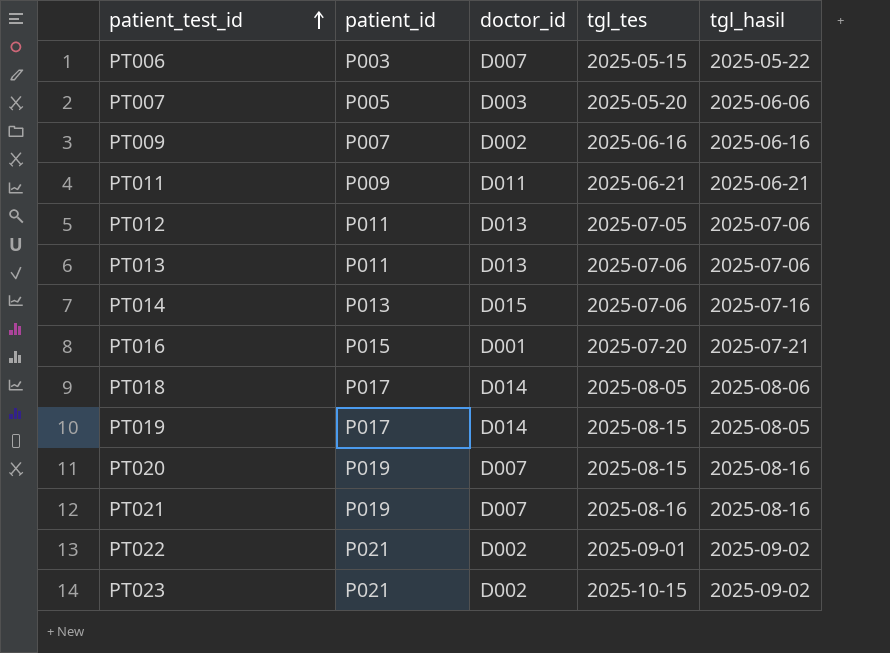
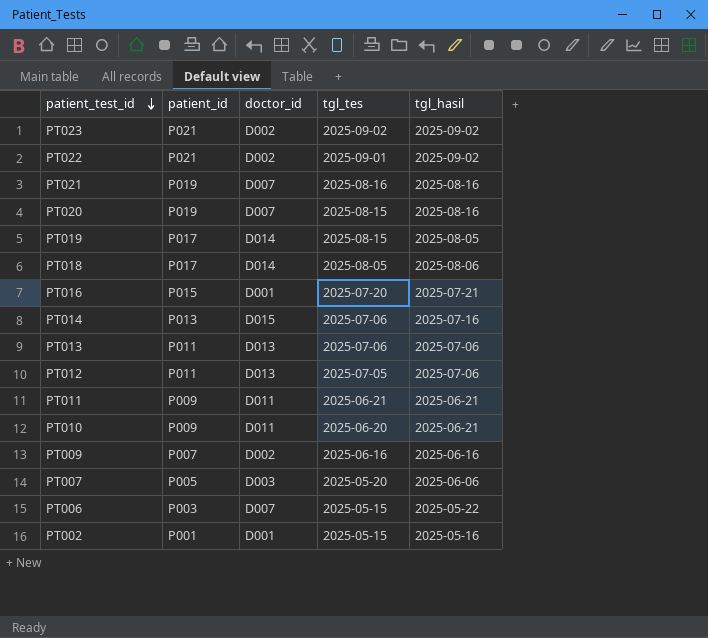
row order: patient_test_id ascending -> patient_test_id descending
PT023 | tgl_tes: 2025-10-15 -> 2025-09-02
row PT010: none -> P009 | D011 | 2025-06-20 | 2025-06-21
row PT002: none -> P001 | D001 | 2025-05-15 | 2025-05-16

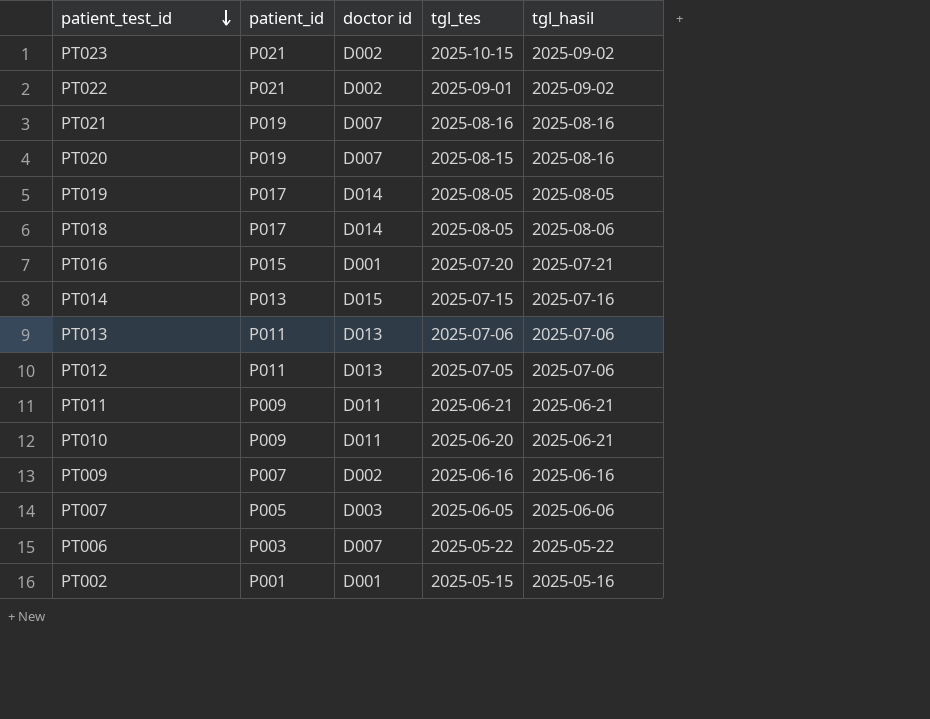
column name: doctor_id -> doctor id
PT023 | tgl_tes: 2025-09-02 -> 2025-10-15
PT019 | tgl_tes: 2025-08-15 -> 2025-08-05
PT014 | tgl_tes: 2025-07-06 -> 2025-07-15
PT007 | tgl_tes: 2025-05-20 -> 2025-06-05
PT006 | tgl_tes: 2025-05-15 -> 2025-05-22

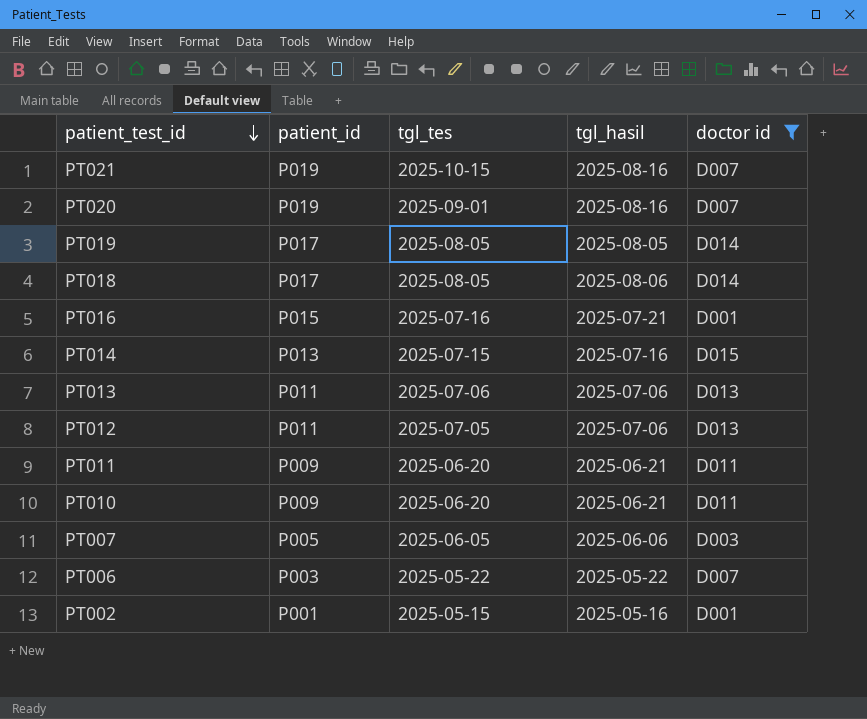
filter: none -> doctor id != D002
column doctor id | position: 3 -> 5
PT021 | tgl_tes: 2025-08-16 -> 2025-10-15
PT020 | tgl_tes: 2025-08-15 -> 2025-09-01
PT016 | tgl_tes: 2025-07-20 -> 2025-07-16
PT011 | tgl_tes: 2025-06-21 -> 2025-06-20

